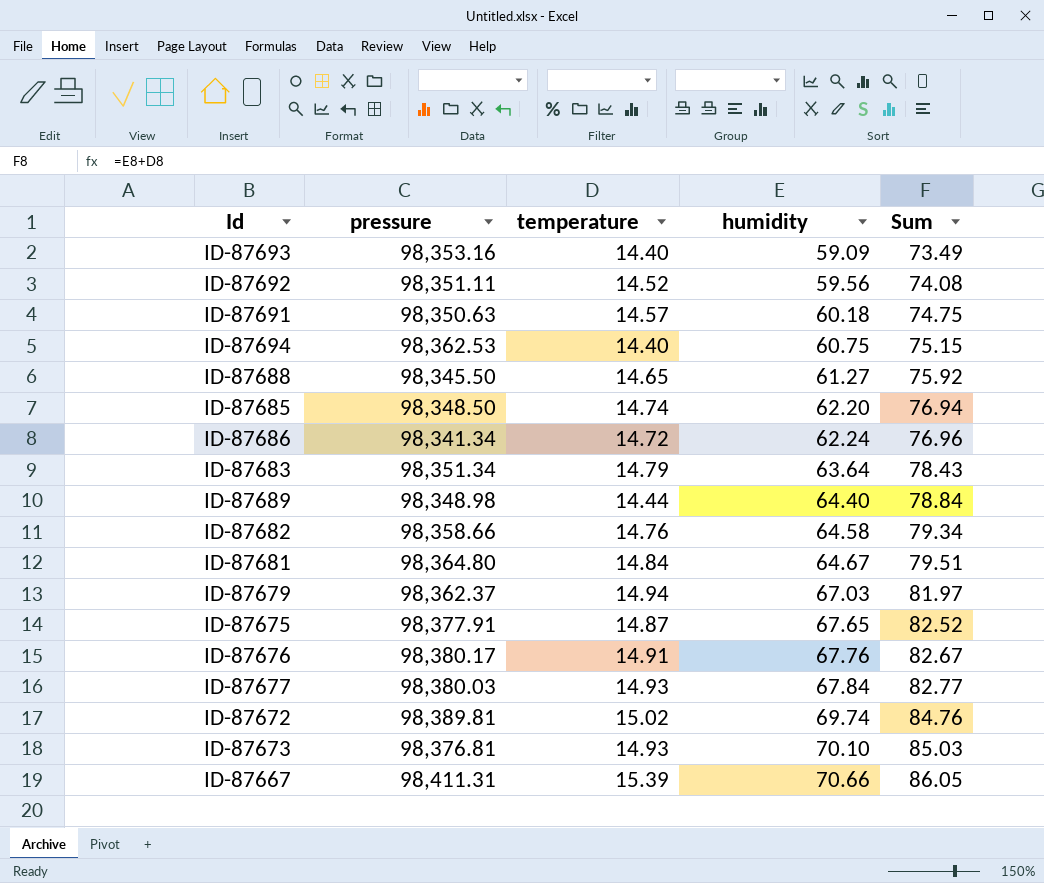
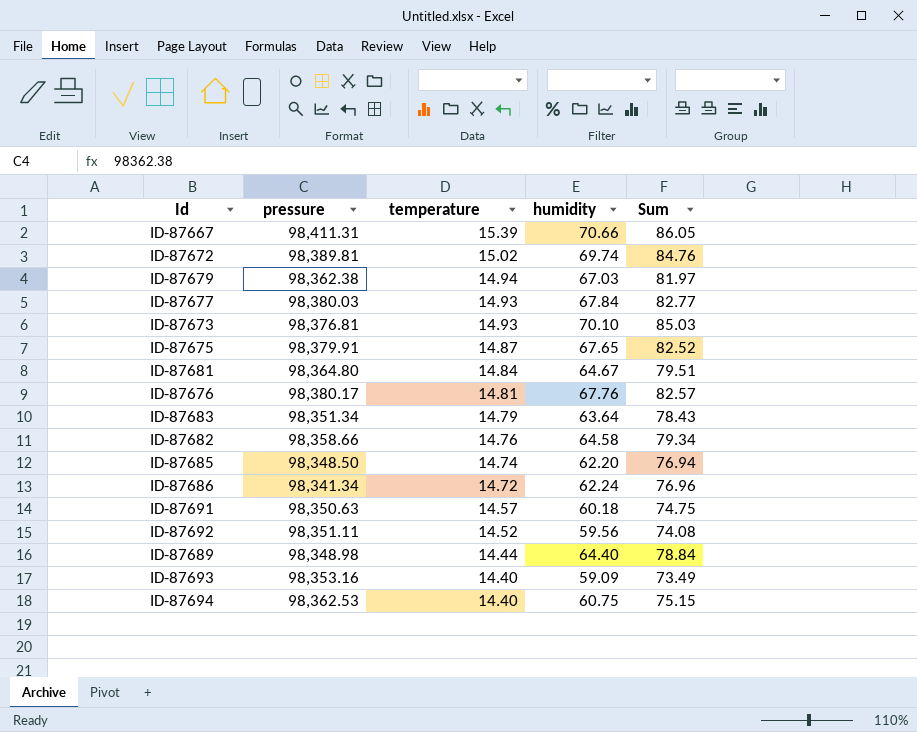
row order: humidity ascending -> temperature descending
row ID-87688: 98,345.50 | 14.65 | 61.27 | 75.92 -> none
ID-87679 | pressure: 98,362.37 -> 98,362.38
ID-87675 | pressure: 98,377.91 -> 98,379.91
ID-87676 | temperature: 14.91 -> 14.81
ID-87676 | Sum: 82.67 -> 82.57

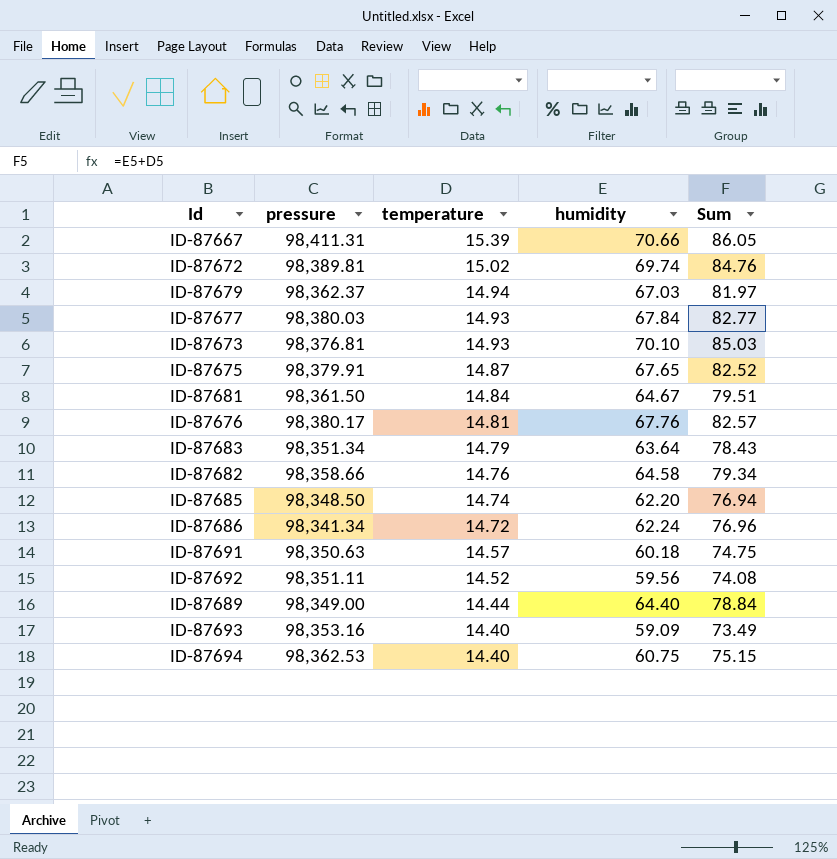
ID-87679 | pressure: 98,362.38 -> 98,362.37
ID-87681 | pressure: 98,364.80 -> 98,361.50
ID-87689 | pressure: 98,348.98 -> 98,349.00

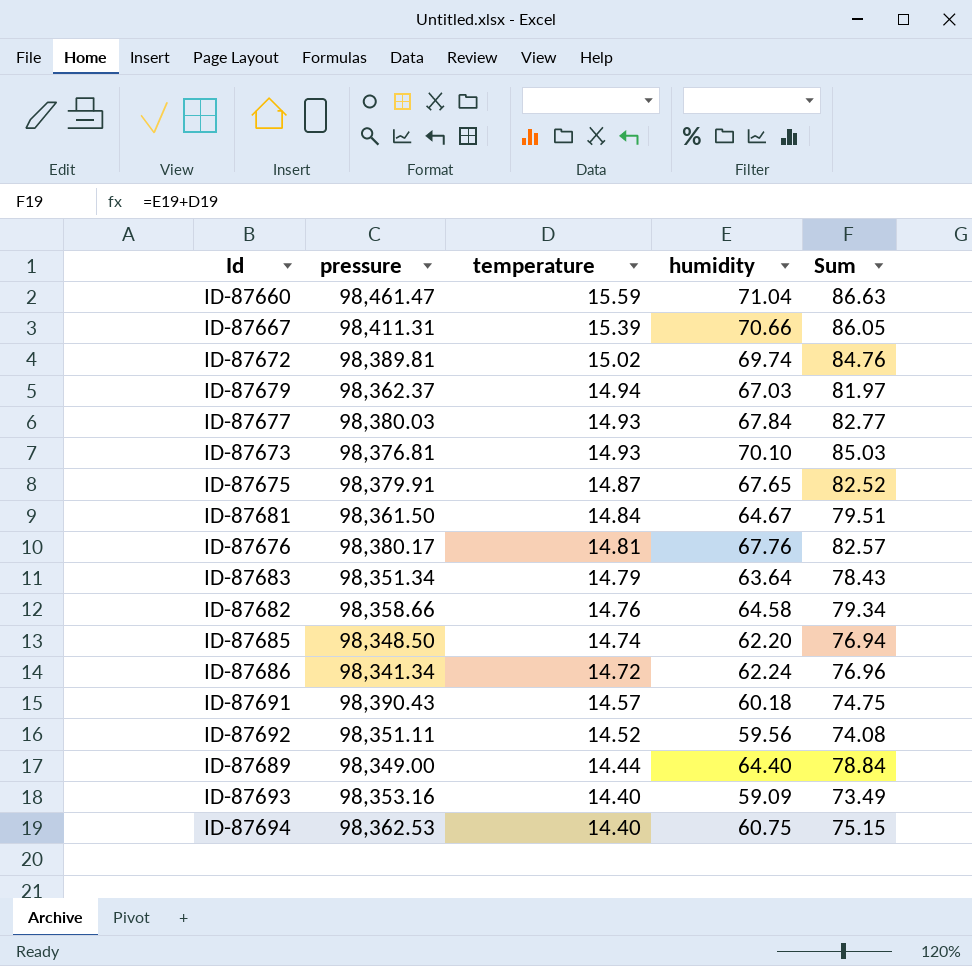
row ID-87660: none -> 98,461.47 | 15.59 | 71.04 | 86.63
ID-87691 | pressure: 98,350.63 -> 98,390.43

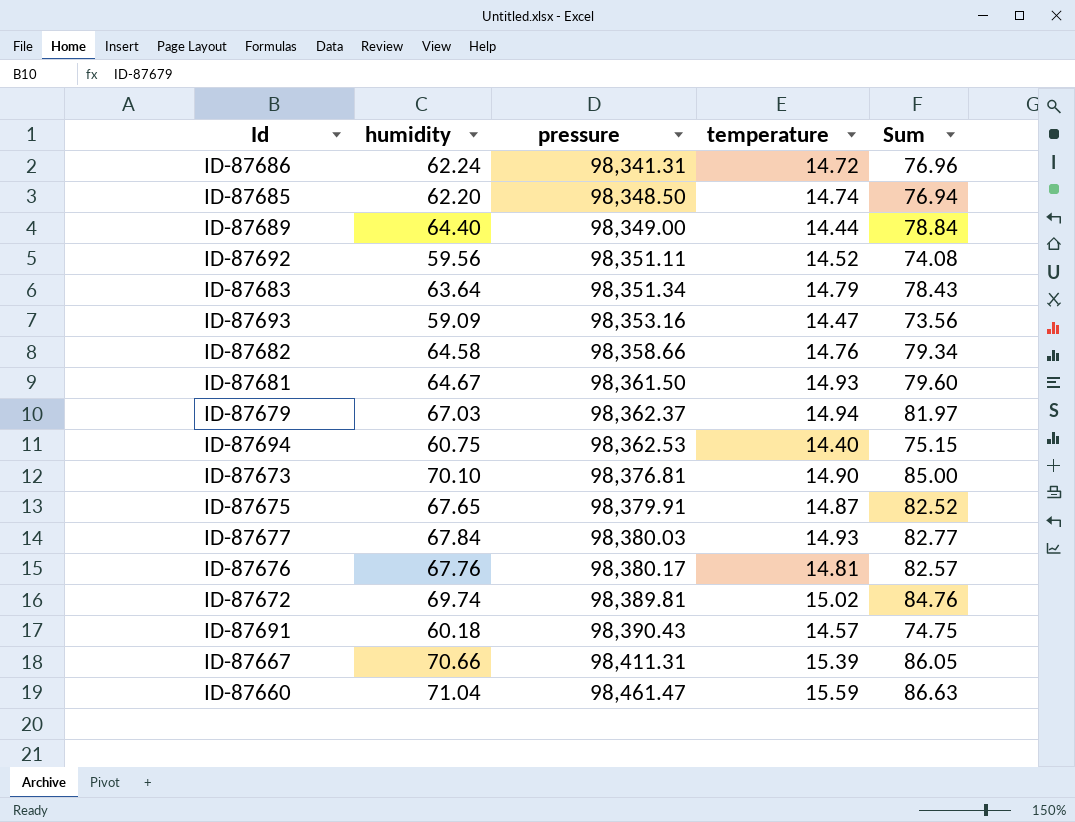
row order: temperature descending -> pressure ascending
column humidity | position: 4 -> 2
ID-87686 | pressure: 98,341.34 -> 98,341.31
ID-87693 | temperature: 14.40 -> 14.47
ID-87693 | Sum: 73.49 -> 73.56
ID-87681 | temperature: 14.84 -> 14.93
ID-87681 | Sum: 79.51 -> 79.60
ID-87673 | temperature: 14.93 -> 14.90
ID-87673 | Sum: 85.03 -> 85.00

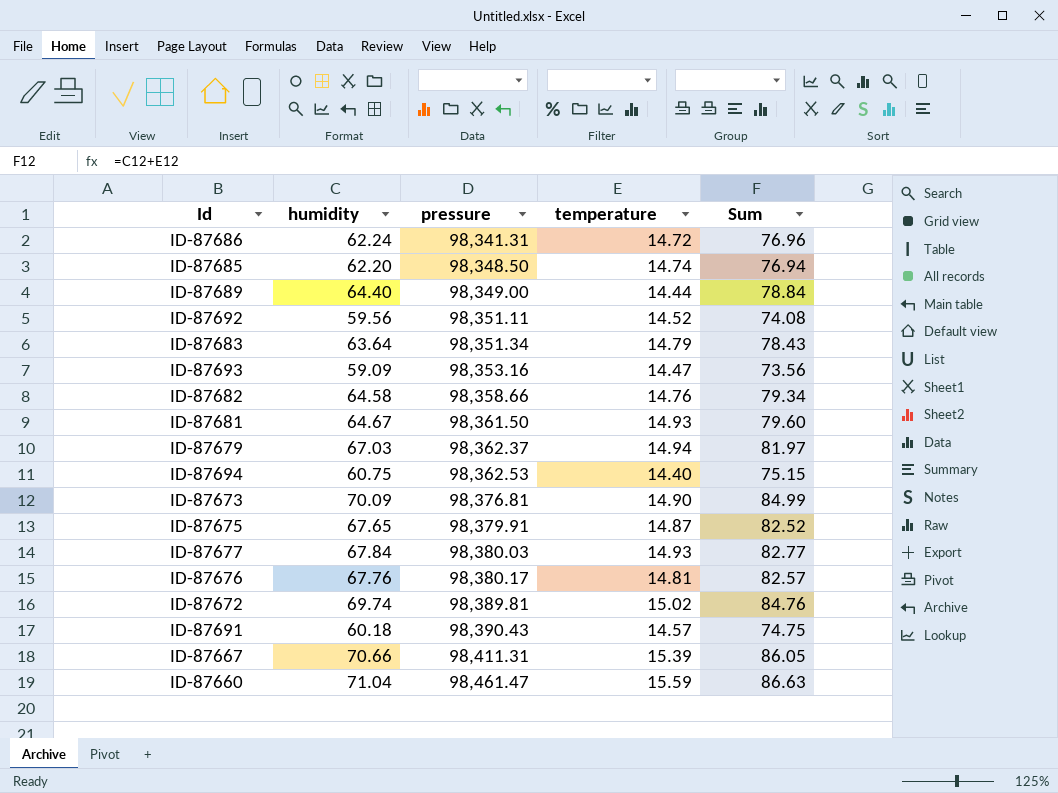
ID-87673 | humidity: 70.10 -> 70.09
ID-87673 | Sum: 85.00 -> 84.99

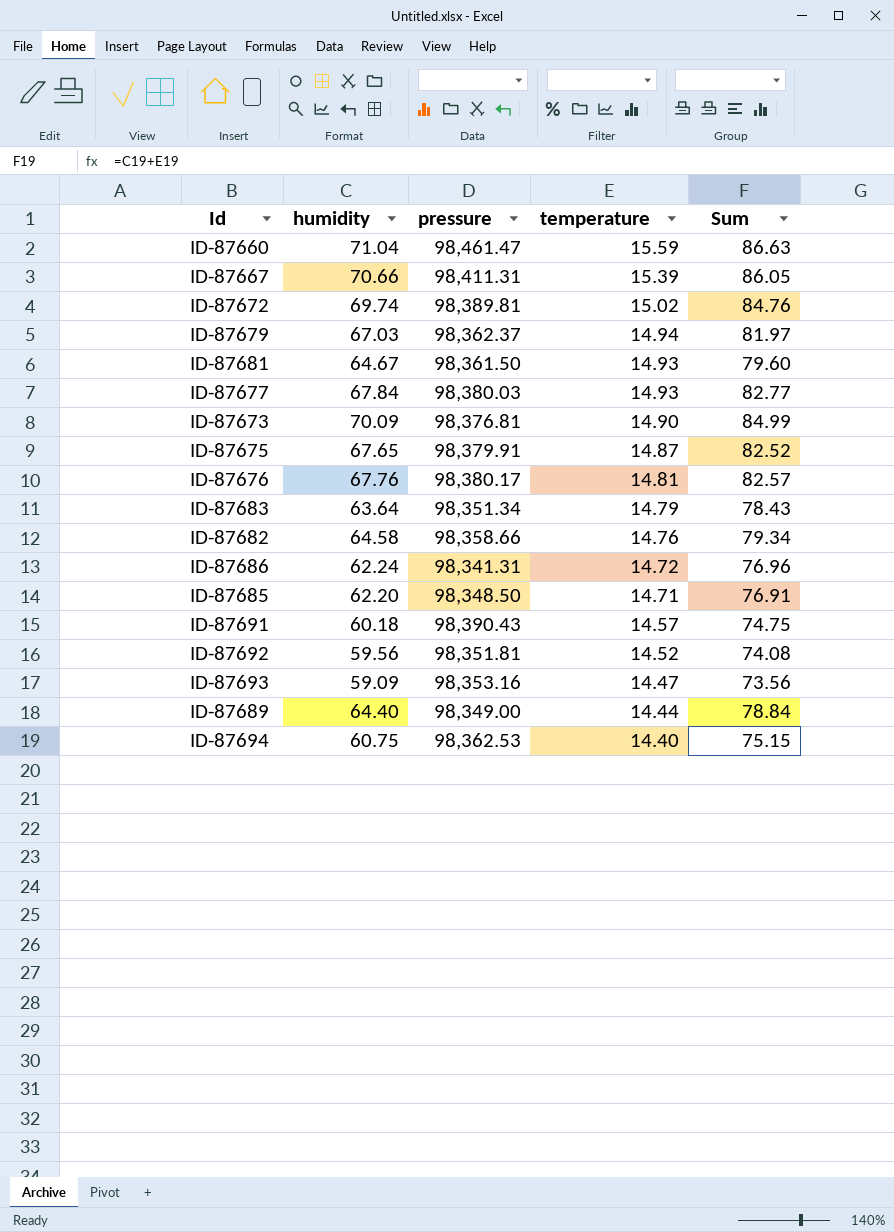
row order: pressure ascending -> temperature descending
ID-87685 | temperature: 14.74 -> 14.71
ID-87685 | Sum: 76.94 -> 76.91
ID-87692 | pressure: 98,351.11 -> 98,351.81

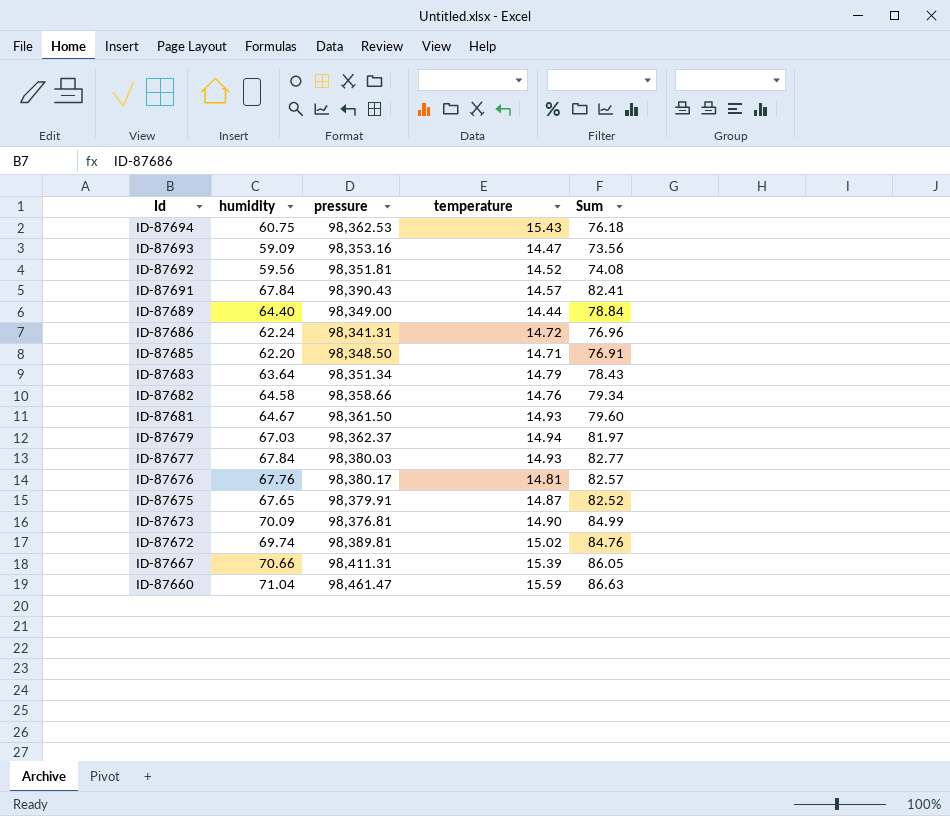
row order: temperature descending -> Id descending
ID-87694 | temperature: 14.40 -> 15.43
ID-87694 | Sum: 75.15 -> 76.18
ID-87691 | humidity: 60.18 -> 67.84
ID-87691 | Sum: 74.75 -> 82.41

